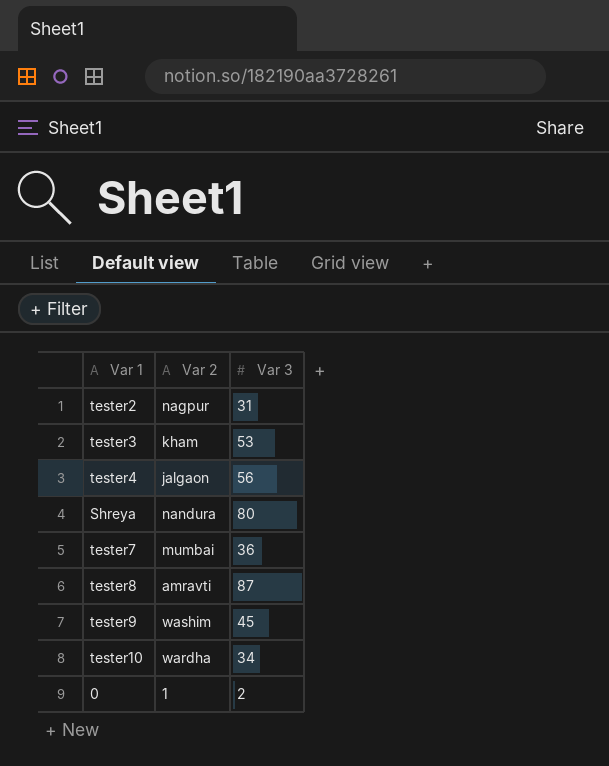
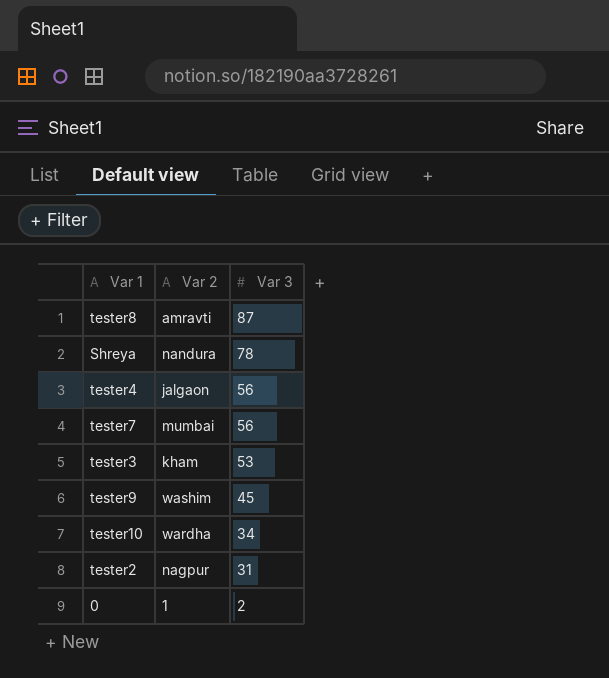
row order: none -> Var 3 descending
Shreya | Var 3: 80 -> 78
tester7 | Var 3: 36 -> 56

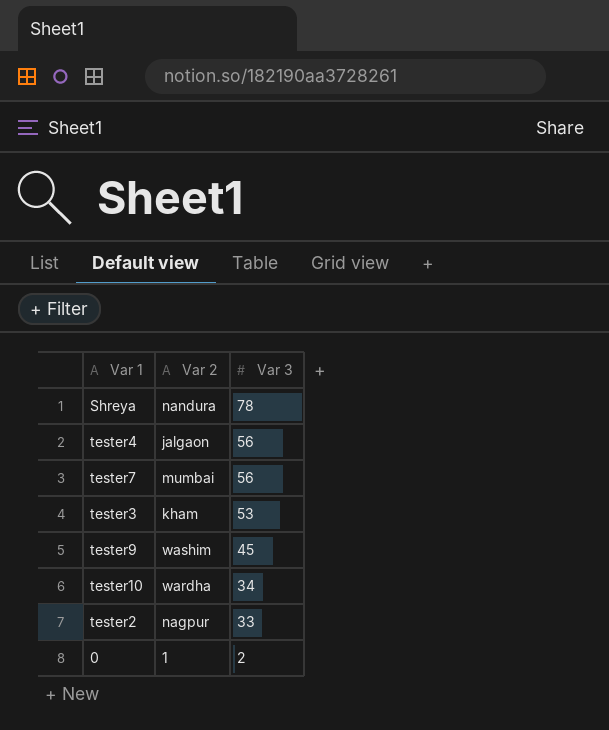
row tester8: amravti | 87 -> none
tester2 | Var 3: 31 -> 33

